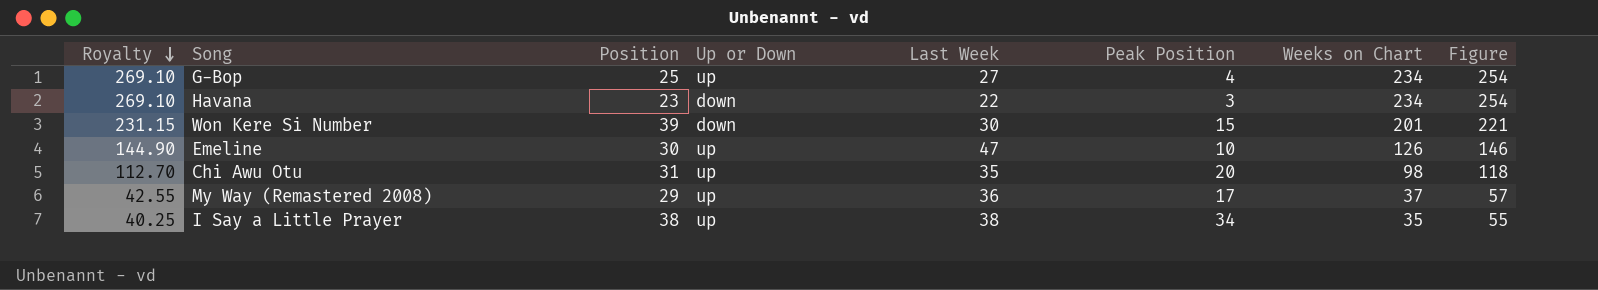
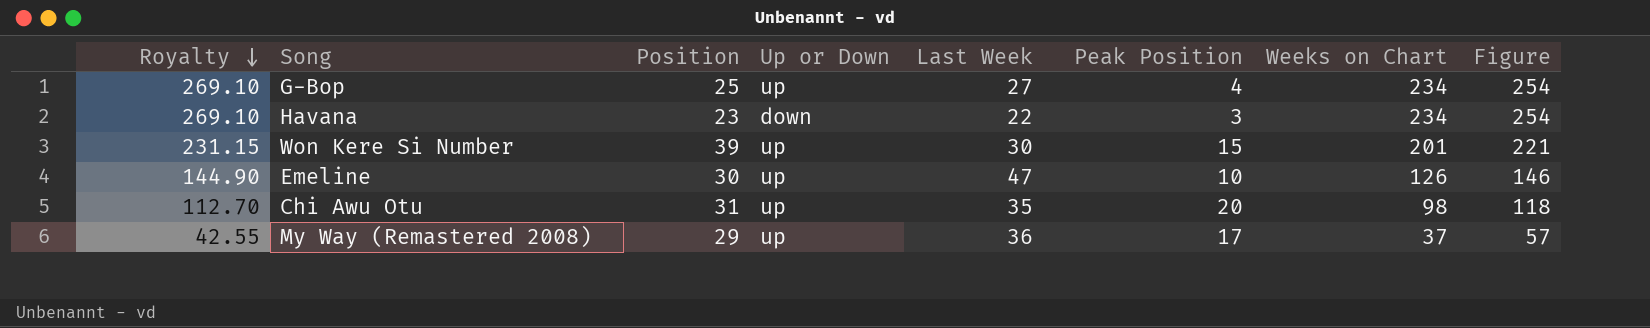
row I Say a Little Prayer: 40.25 | 38 | up | 38 | 34 | 35 | 55 -> none
Won Kere Si Number | Up or Down: down -> up

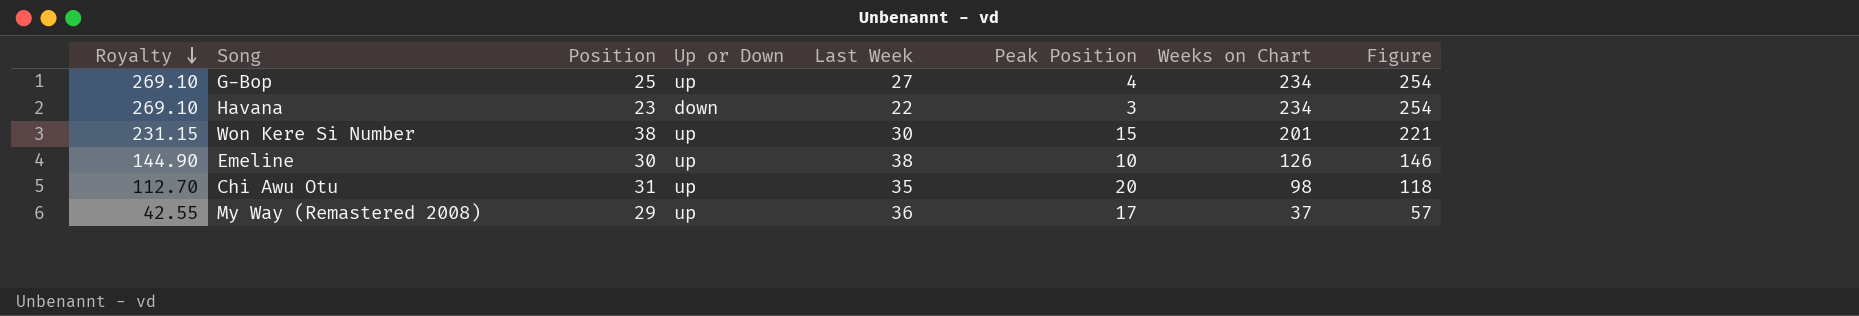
Won Kere Si Number | Position: 39 -> 38
Emeline | Last Week: 47 -> 38

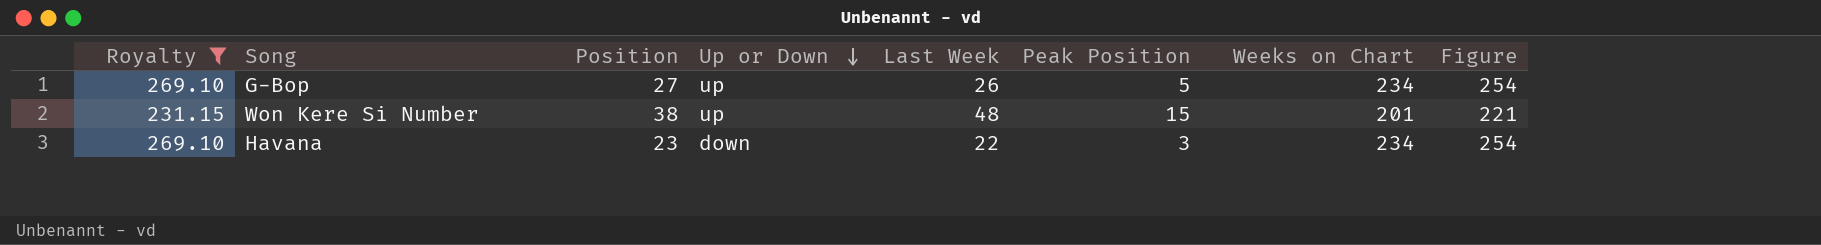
filter: none -> Royalty >= 231.15
row order: Royalty descending -> Up or Down descending
G-Bop | Position: 25 -> 27
G-Bop | Last Week: 27 -> 26
G-Bop | Peak Position: 4 -> 5
Won Kere Si Number | Last Week: 30 -> 48

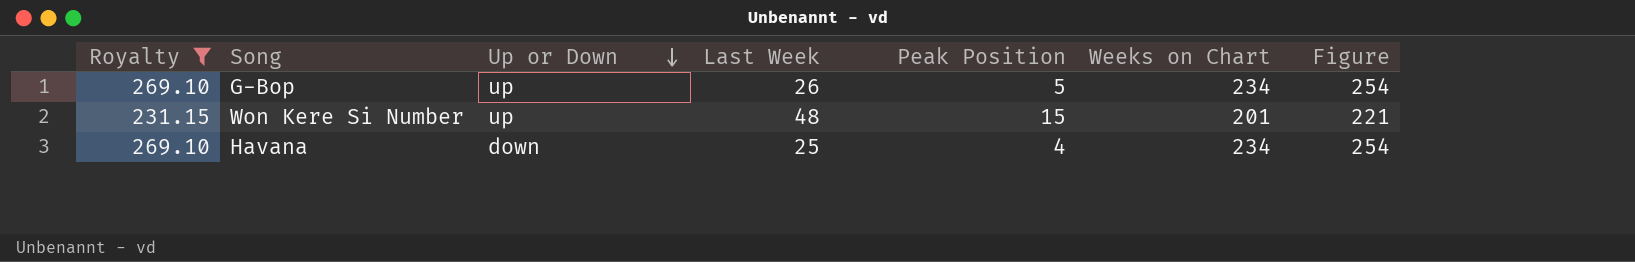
column Position | position: 3 -> none
Havana | Last Week: 22 -> 25
Havana | Peak Position: 3 -> 4

